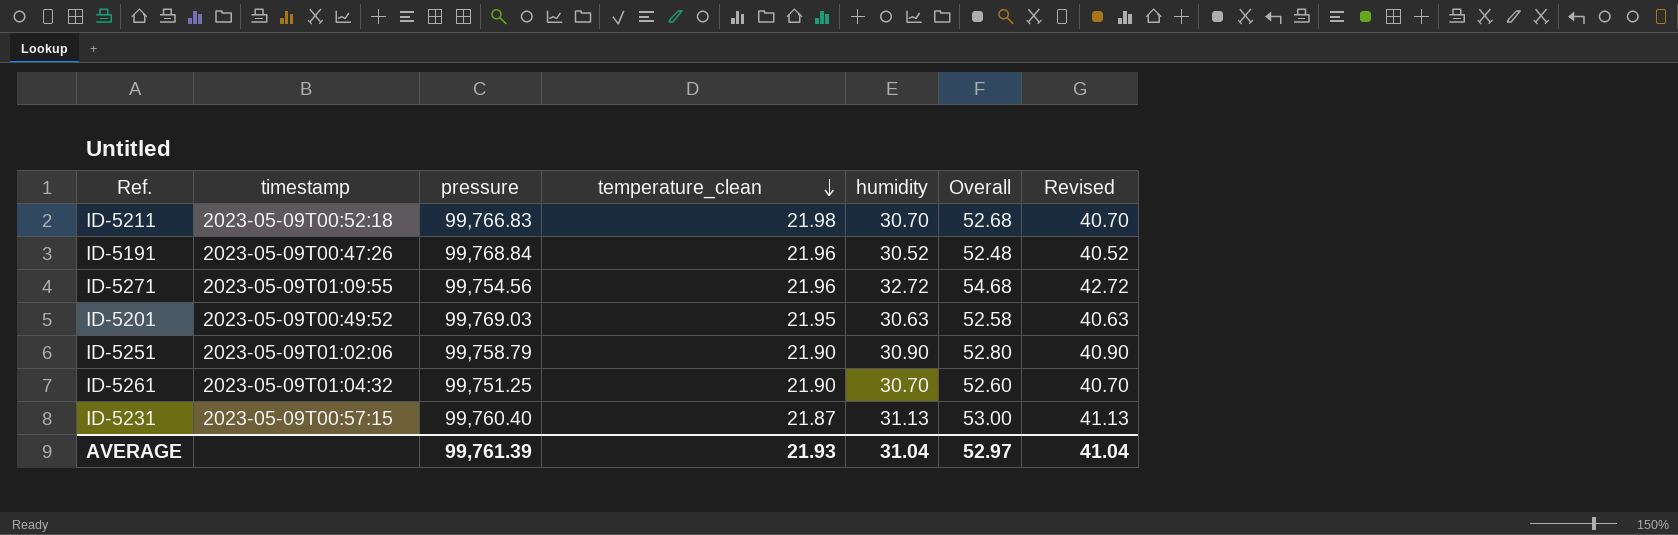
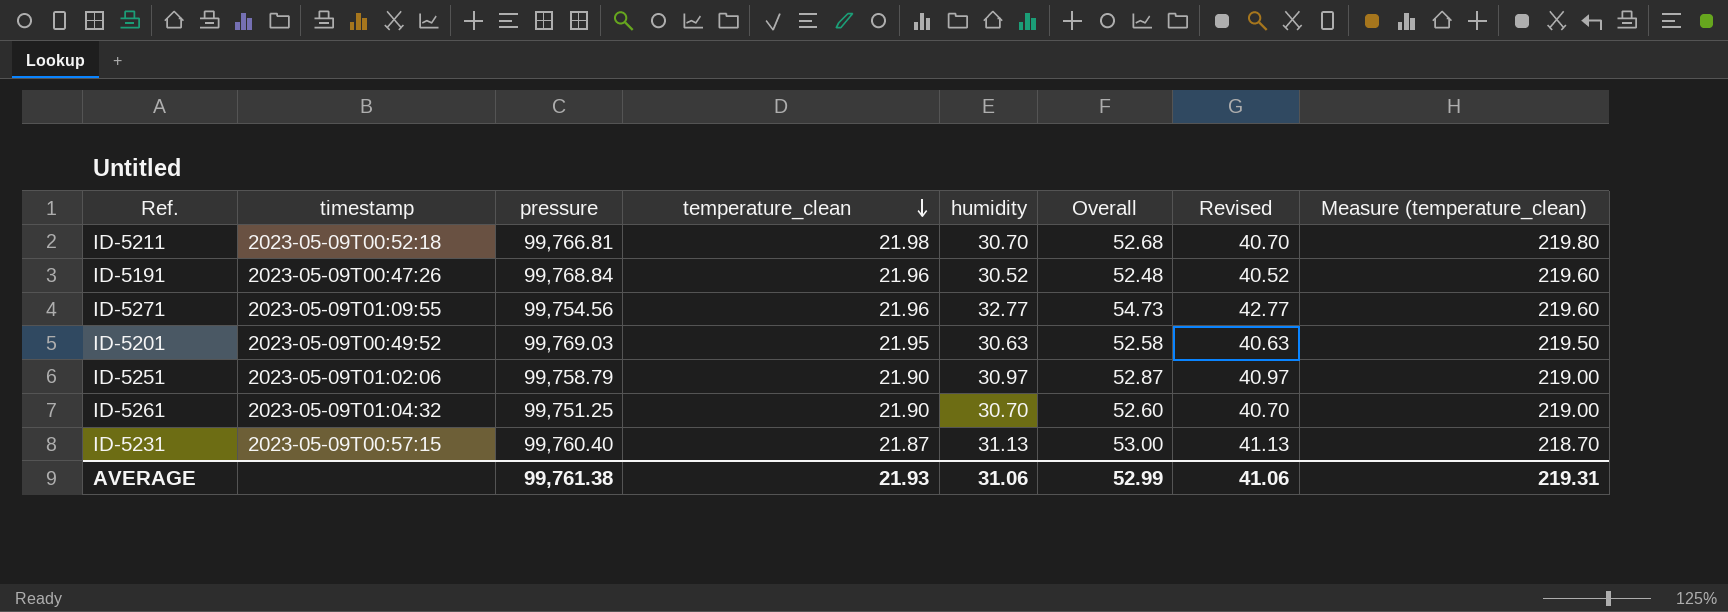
column Measure (temperature_clean) | formula: none -> [temperature_clean] * 10
ID-5211 | pressure: 99,766.83 -> 99,766.81
ID-5271 | humidity: 32.72 -> 32.77
ID-5271 | Overall: 54.68 -> 54.73
ID-5271 | Revised: 42.72 -> 42.77
ID-5251 | humidity: 30.90 -> 30.97
ID-5251 | Overall: 52.80 -> 52.87
ID-5251 | Revised: 40.90 -> 40.97
AVERAGE | pressure: 99,761.39 -> 99,761.38
AVERAGE | humidity: 31.04 -> 31.06
AVERAGE | Overall: 52.97 -> 52.99
AVERAGE | Revised: 41.04 -> 41.06

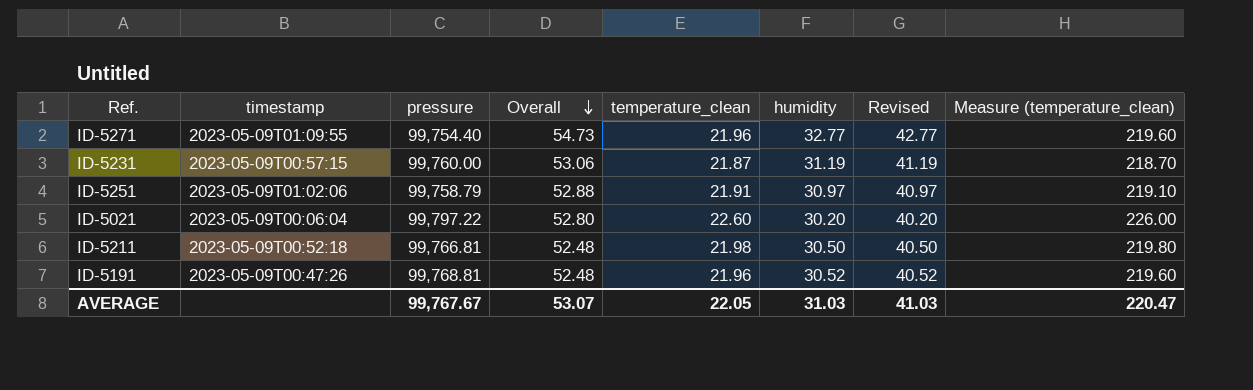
row order: temperature_clean descending -> Overall descending
column Overall | position: 6 -> 4
row ID-5201: 2023-05-09T00:49:52 | 99,769.03 | 21.95 | 30.63 | 52.58 | 40.63 | 219.50 -> none
row ID-5261: 2023-05-09T01:04:32 | 99,751.25 | 21.90 | 30.70 | 52.60 | 40.70 | 219.00 -> none
ID-5271 | pressure: 99,754.56 -> 99,754.40
ID-5231 | pressure: 99,760.40 -> 99,760.00
ID-5231 | Overall: 53.00 -> 53.06
ID-5231 | humidity: 31.13 -> 31.19
ID-5231 | Revised: 41.13 -> 41.19
ID-5251 | Overall: 52.87 -> 52.88
ID-5251 | temperature_clean: 21.90 -> 21.91
ID-5251 | Measure (temperature_clean): 219.00 -> 219.10
row ID-5021: none -> 2023-05-09T00:06:04 | 99,797.22 | 52.80 | 22.60 | 30.20 | 40.20 | 226.00
ID-5211 | Overall: 52.68 -> 52.48
ID-5211 | humidity: 30.70 -> 30.50
ID-5211 | Revised: 40.70 -> 40.50
ID-5191 | pressure: 99,768.84 -> 99,768.81
AVERAGE | pressure: 99,761.38 -> 99,767.67
AVERAGE | Overall: 52.99 -> 53.07
AVERAGE | temperature_clean: 21.93 -> 22.05
AVERAGE | humidity: 31.06 -> 31.03
AVERAGE | Revised: 41.06 -> 41.03
AVERAGE | Measure (temperature_clean): 219.31 -> 220.47

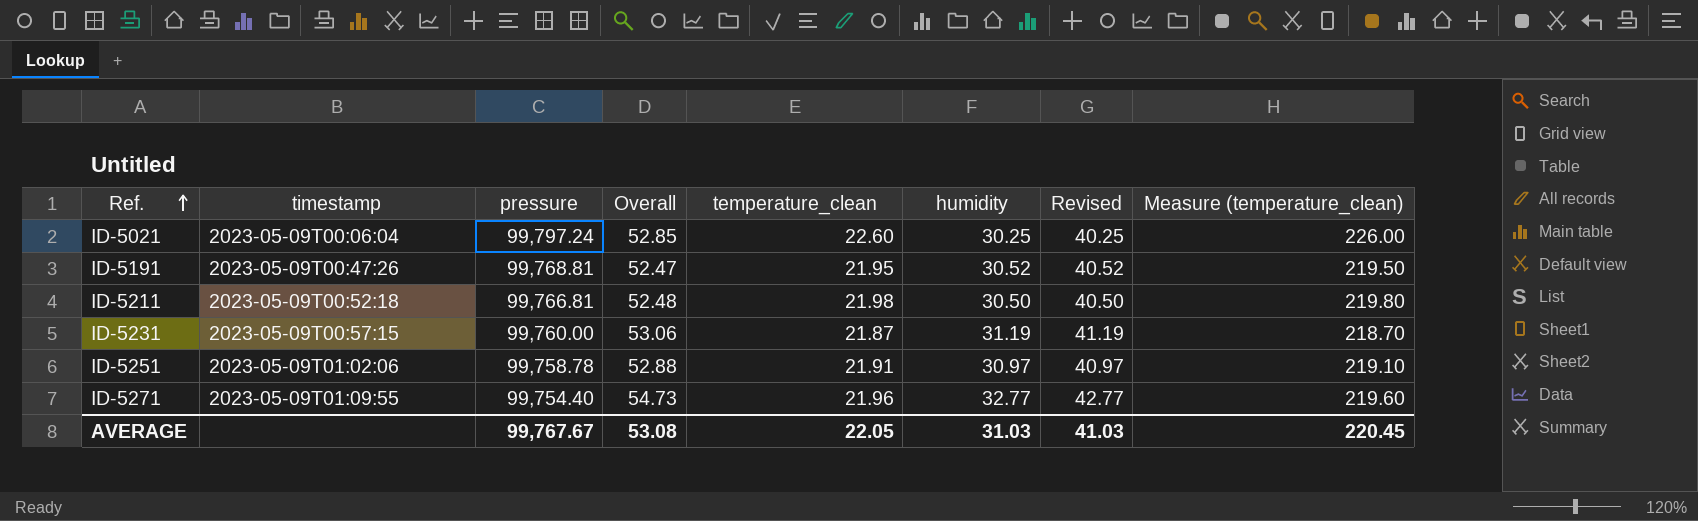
row order: Overall descending -> Ref. ascending
ID-5021 | pressure: 99,797.22 -> 99,797.24
ID-5021 | Overall: 52.80 -> 52.85
ID-5021 | humidity: 30.20 -> 30.25
ID-5021 | Revised: 40.20 -> 40.25
ID-5191 | Overall: 52.48 -> 52.47
ID-5191 | temperature_clean: 21.96 -> 21.95
ID-5191 | Measure (temperature_clean): 219.60 -> 219.50
ID-5251 | pressure: 99,758.79 -> 99,758.78
AVERAGE | Overall: 53.07 -> 53.08
AVERAGE | Measure (temperature_clean): 220.47 -> 220.45

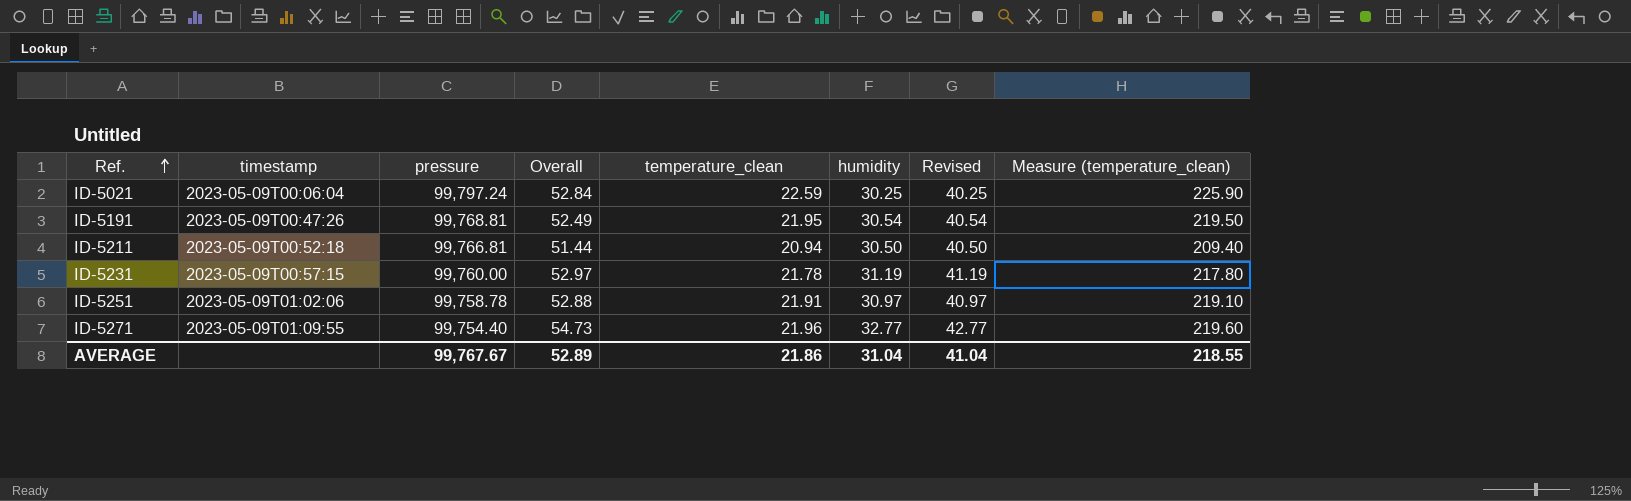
ID-5021 | Overall: 52.85 -> 52.84
ID-5021 | temperature_clean: 22.60 -> 22.59
ID-5021 | Measure (temperature_clean): 226.00 -> 225.90
ID-5191 | Overall: 52.47 -> 52.49
ID-5191 | humidity: 30.52 -> 30.54
ID-5191 | Revised: 40.52 -> 40.54
ID-5211 | Overall: 52.48 -> 51.44
ID-5211 | temperature_clean: 21.98 -> 20.94
ID-5211 | Measure (temperature_clean): 219.80 -> 209.40
ID-5231 | Overall: 53.06 -> 52.97
ID-5231 | temperature_clean: 21.87 -> 21.78
ID-5231 | Measure (temperature_clean): 218.70 -> 217.80
AVERAGE | Overall: 53.08 -> 52.89
AVERAGE | temperature_clean: 22.05 -> 21.86
AVERAGE | humidity: 31.03 -> 31.04
AVERAGE | Revised: 41.03 -> 41.04
AVERAGE | Measure (temperature_clean): 220.45 -> 218.55

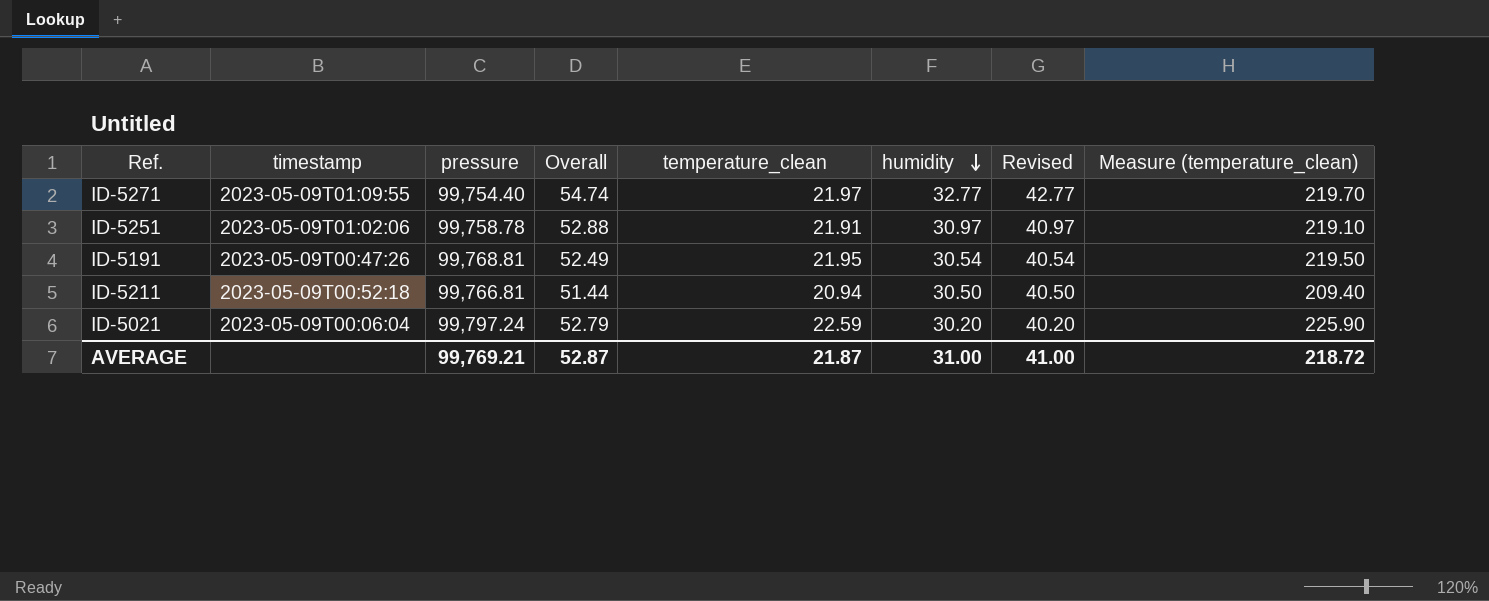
row order: Ref. ascending -> humidity descending
row ID-5231: 2023-05-09T00:57:15 | 99,760.00 | 52.97 | 21.78 | 31.19 | 41.19 | 217.80 -> none
ID-5271 | Overall: 54.73 -> 54.74
ID-5271 | temperature_clean: 21.96 -> 21.97
ID-5271 | Measure (temperature_clean): 219.60 -> 219.70
ID-5021 | Overall: 52.84 -> 52.79
ID-5021 | humidity: 30.25 -> 30.20
ID-5021 | Revised: 40.25 -> 40.20
AVERAGE | pressure: 99,767.67 -> 99,769.21
AVERAGE | Overall: 52.89 -> 52.87
AVERAGE | temperature_clean: 21.86 -> 21.87
AVERAGE | humidity: 31.04 -> 31.00
AVERAGE | Revised: 41.04 -> 41.00
AVERAGE | Measure (temperature_clean): 218.55 -> 218.72

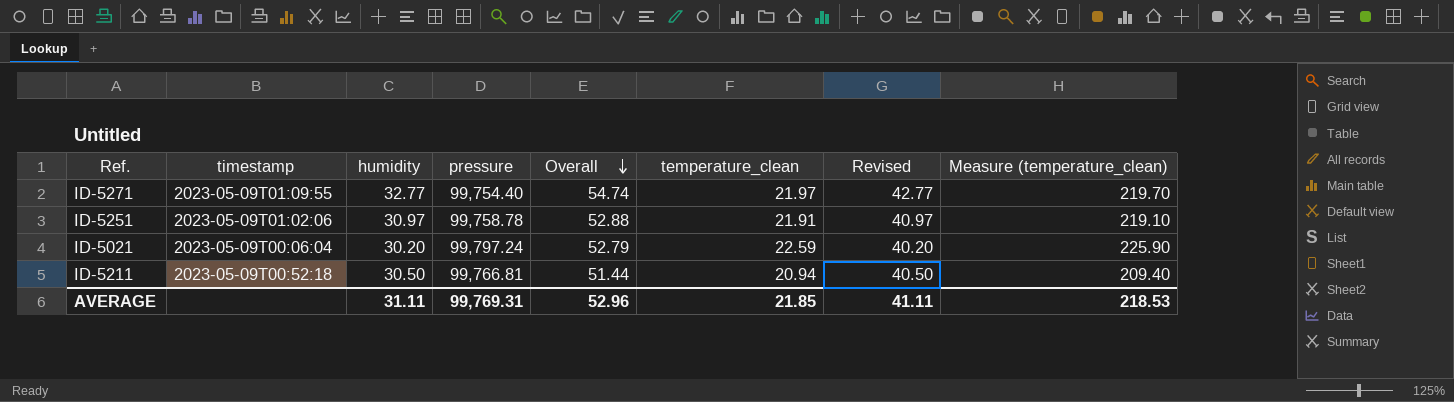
row order: humidity descending -> Overall descending
column humidity | position: 6 -> 3
row ID-5191: 2023-05-09T00:47:26 | 99,768.81 | 52.49 | 21.95 | 30.54 | 40.54 | 219.50 -> none
AVERAGE | humidity: 31.00 -> 31.11
AVERAGE | pressure: 99,769.21 -> 99,769.31
AVERAGE | Overall: 52.87 -> 52.96
AVERAGE | temperature_clean: 21.87 -> 21.85
AVERAGE | Revised: 41.00 -> 41.11
AVERAGE | Measure (temperature_clean): 218.72 -> 218.53

